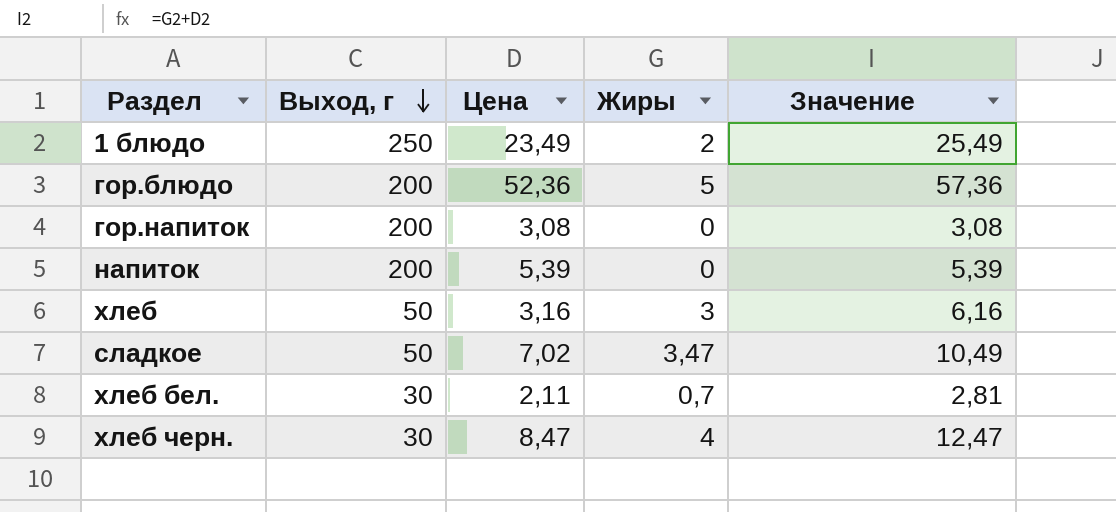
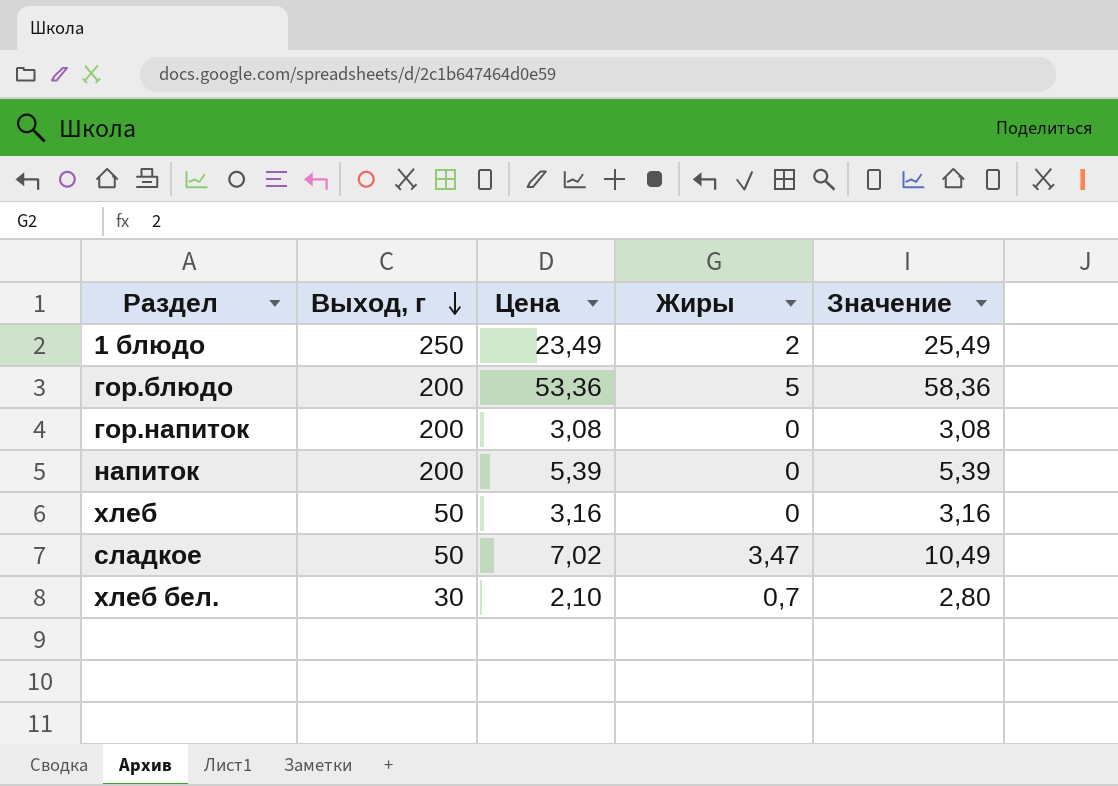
row хлеб черн.: 30 | 8,47 | 4 | 12,47 -> none
гор.блюдо | Цена: 52,36 -> 53,36
гор.блюдо | Значение: 57,36 -> 58,36
хлеб | Жиры: 3 -> 0
хлеб | Значение: 6,16 -> 3,16
хлеб бел. | Цена: 2,11 -> 2,10
хлеб бел. | Значение: 2,81 -> 2,80

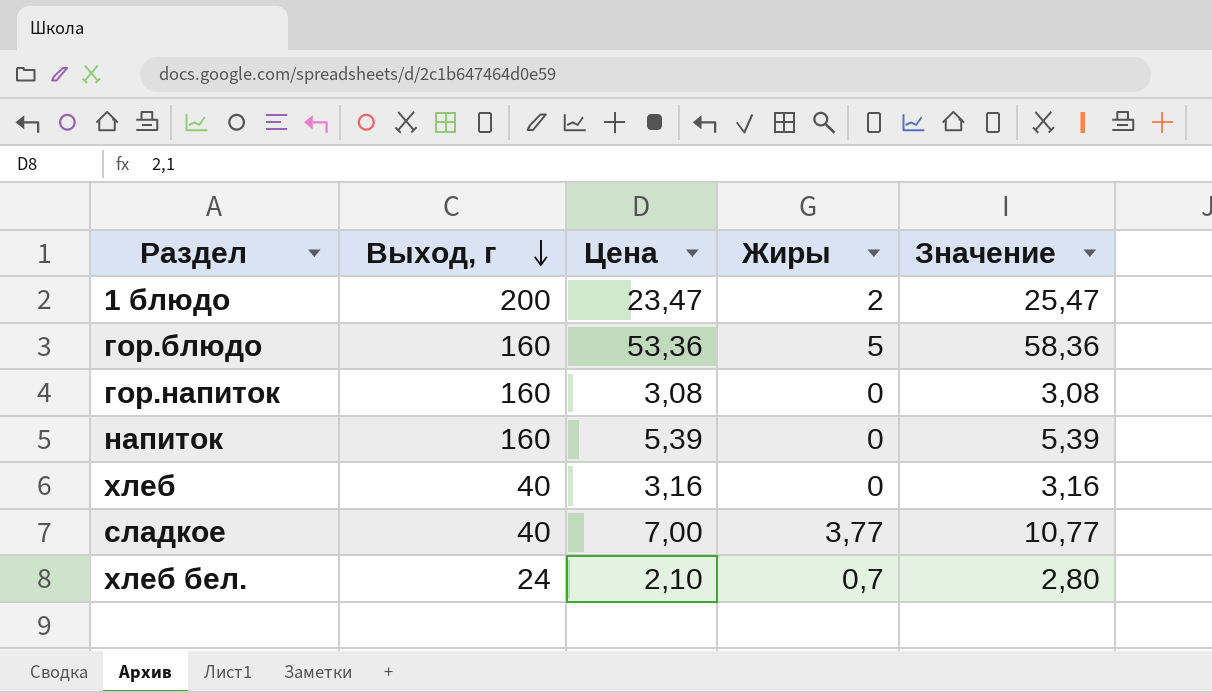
1 блюдо | Выход, г: 250 -> 200
1 блюдо | Цена: 23,49 -> 23,47
1 блюдо | Значение: 25,49 -> 25,47
гор.блюдо | Выход, г: 200 -> 160
гор.напиток | Выход, г: 200 -> 160
напиток | Выход, г: 200 -> 160
хлеб | Выход, г: 50 -> 40
сладкое | Выход, г: 50 -> 40
сладкое | Цена: 7,02 -> 7,00
сладкое | Жиры: 3,47 -> 3,77
сладкое | Значение: 10,49 -> 10,77
хлеб бел. | Выход, г: 30 -> 24

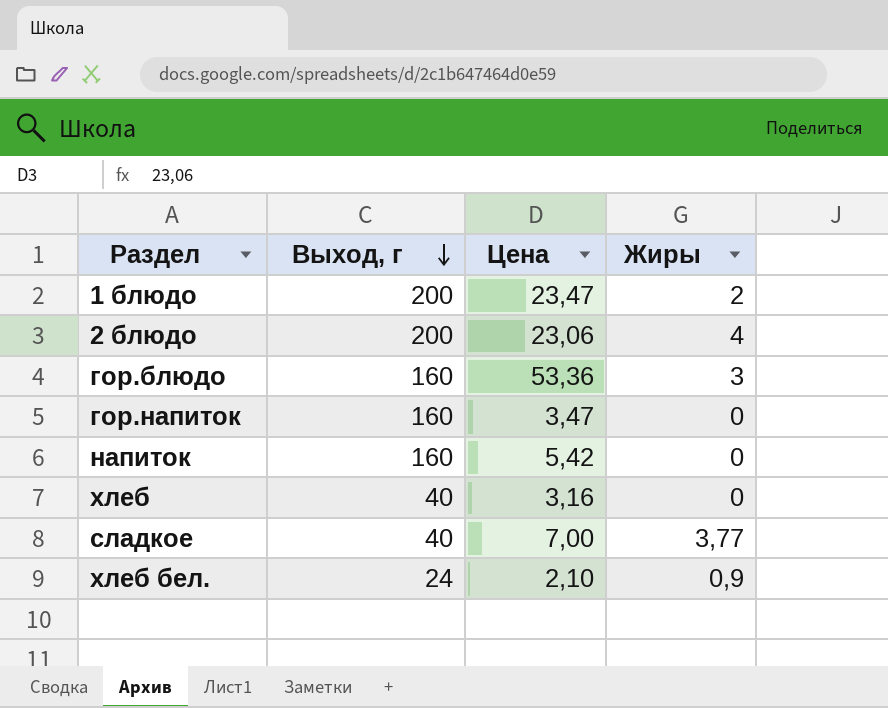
column Значение | formula: [Цена] + [Жиры] -> none
row 2 блюдо: none -> 200 | 23,06 | 4
гор.блюдо | Жиры: 5 -> 3
гор.напиток | Цена: 3,08 -> 3,47
напиток | Цена: 5,39 -> 5,42
хлеб бел. | Жиры: 0,7 -> 0,9

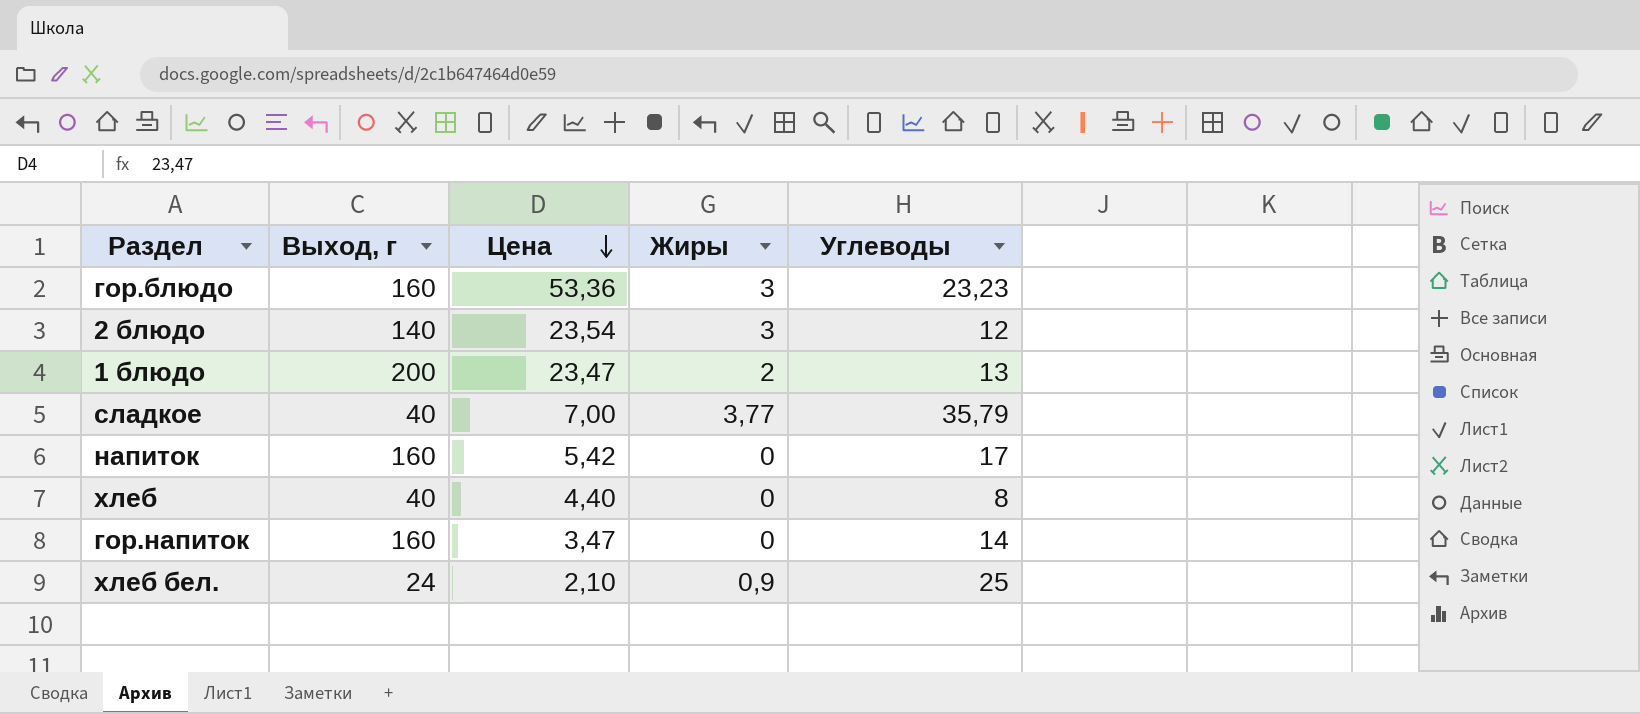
row order: Выход, г descending -> Цена descending
column Углеводы | position: none -> 5
2 блюдо | Выход, г: 200 -> 140
2 блюдо | Цена: 23,06 -> 23,54
2 блюдо | Жиры: 4 -> 3
хлеб | Цена: 3,16 -> 4,40

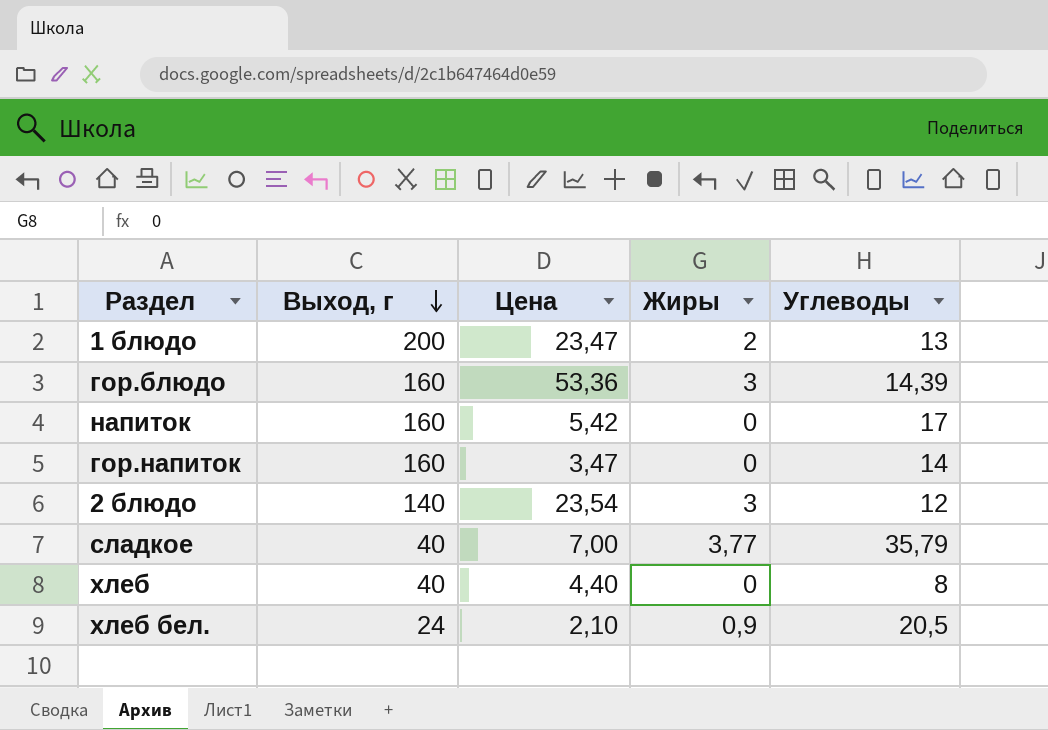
row order: Цена descending -> Выход, г descending
гор.блюдо | Углеводы: 23,23 -> 14,39
хлеб бел. | Углеводы: 25 -> 20,5

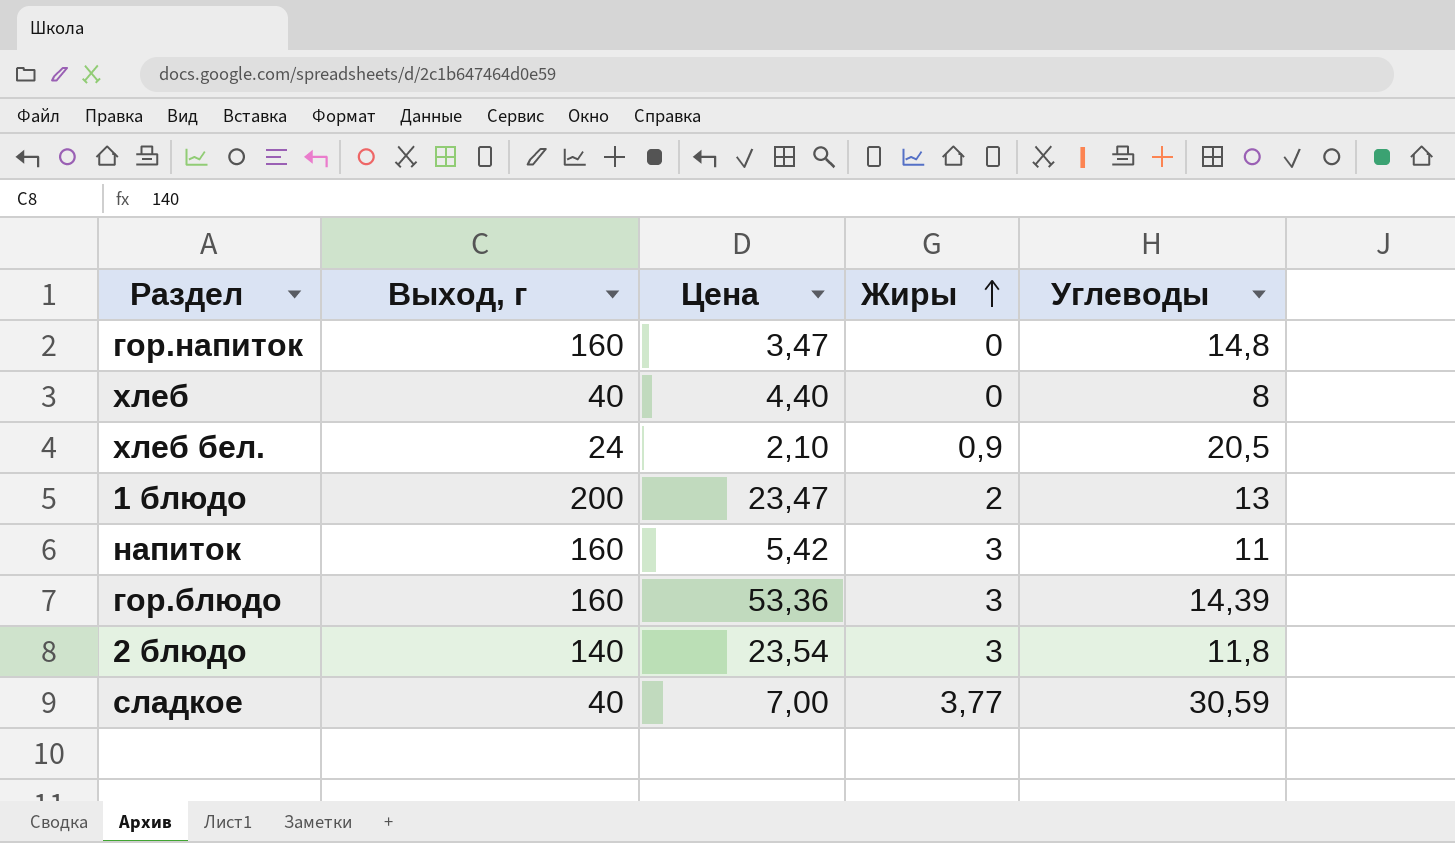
row order: Выход, г descending -> Жиры ascending
гор.напиток | Углеводы: 14 -> 14,8
напиток | Жиры: 0 -> 3
напиток | Углеводы: 17 -> 11
2 блюдо | Углеводы: 12 -> 11,8
сладкое | Углеводы: 35,79 -> 30,59

